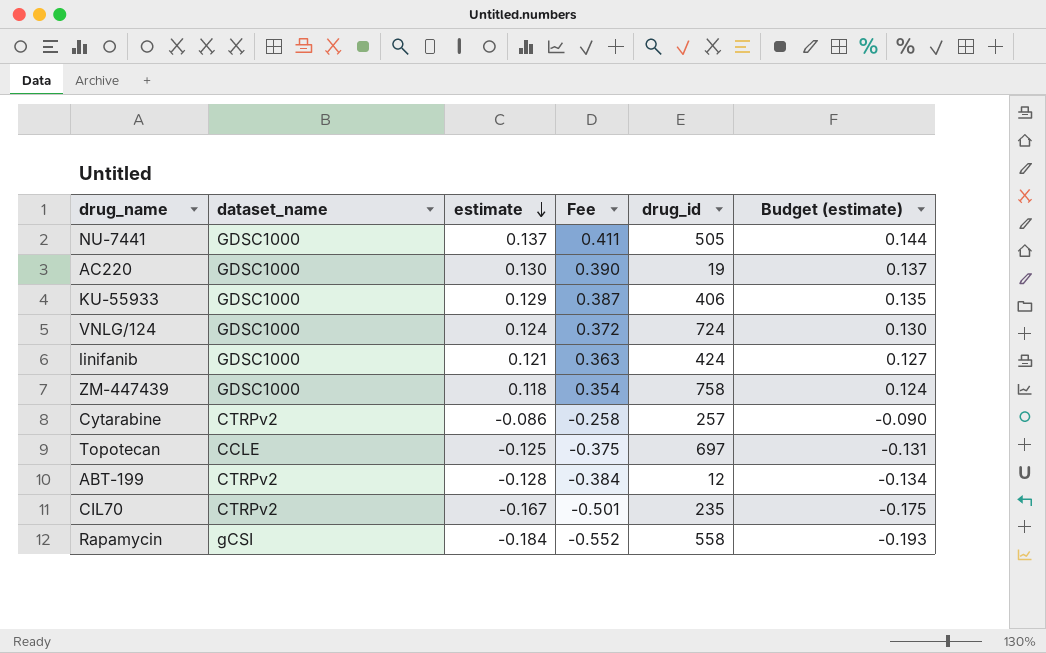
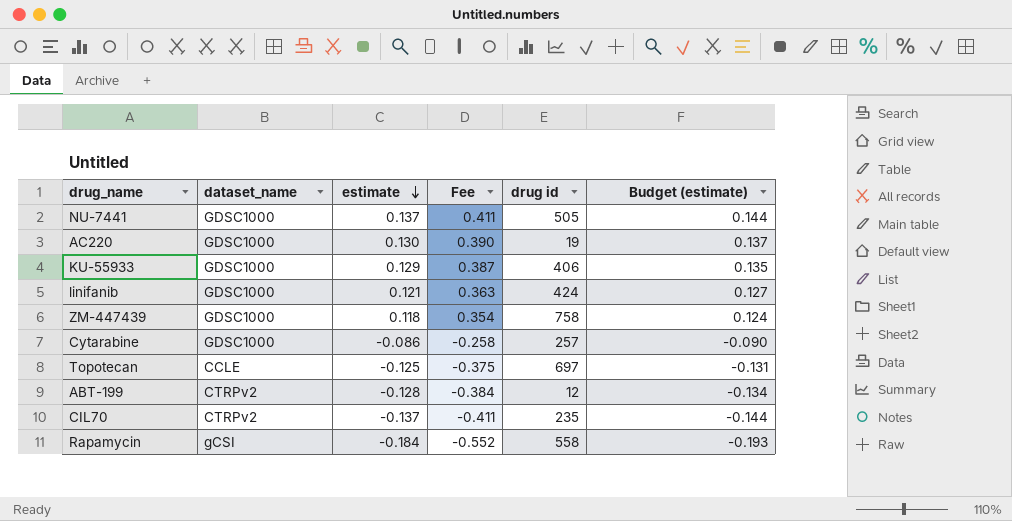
column name: drug_id -> drug id
row VNLG/124: GDSC1000 | 0.124 | 0.372 | 724 | 0.130 -> none
Cytarabine | dataset_name: CTRPv2 -> GDSC1000
CIL70 | estimate: -0.167 -> -0.137
CIL70 | Fee: -0.501 -> -0.411
CIL70 | Budget (estimate): -0.175 -> -0.144

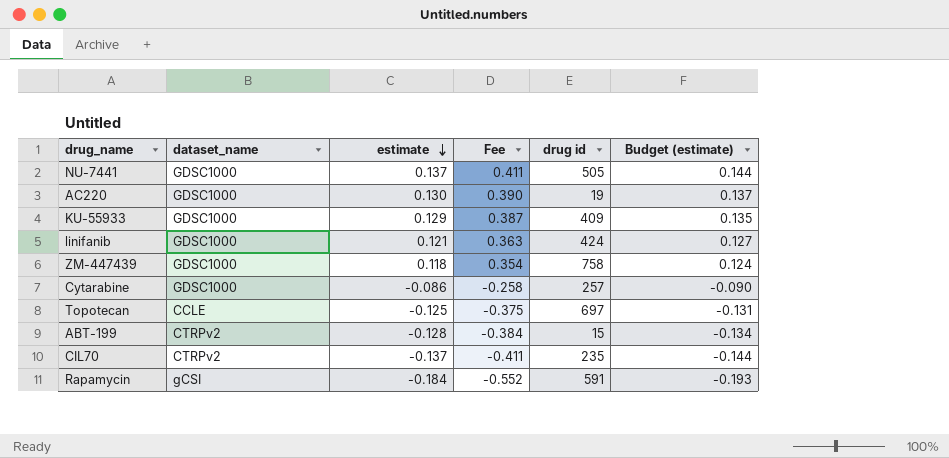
KU-55933 | drug id: 406 -> 409
ABT-199 | drug id: 12 -> 15
Rapamycin | drug id: 558 -> 591

